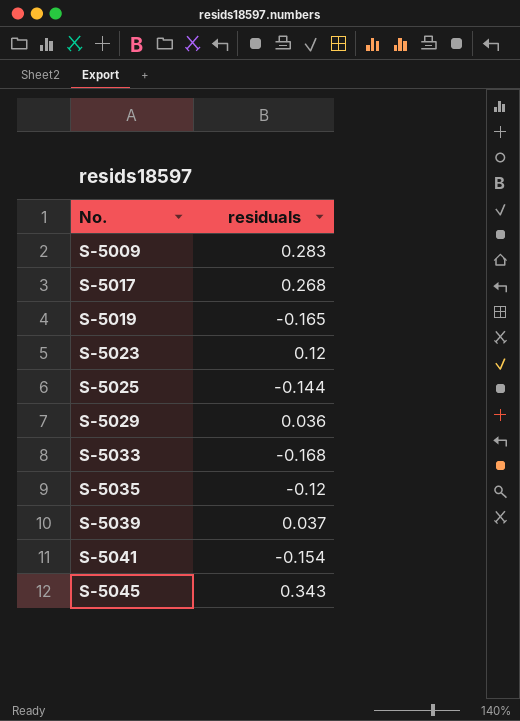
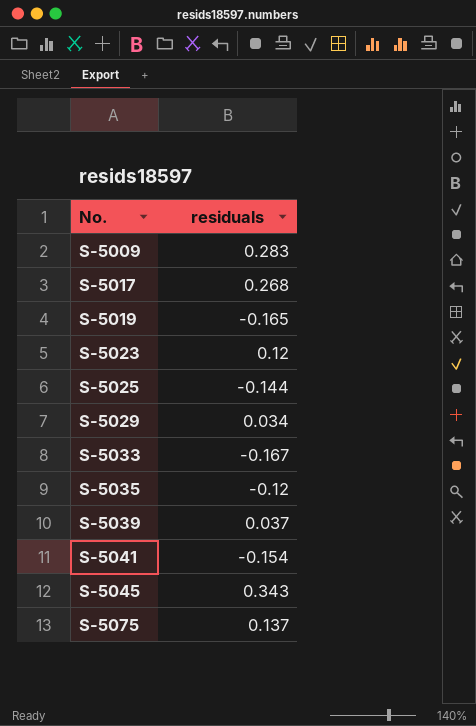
S-5029 | residuals: 0.036 -> 0.034
S-5033 | residuals: -0.168 -> -0.167
row S-5075: none -> 0.137

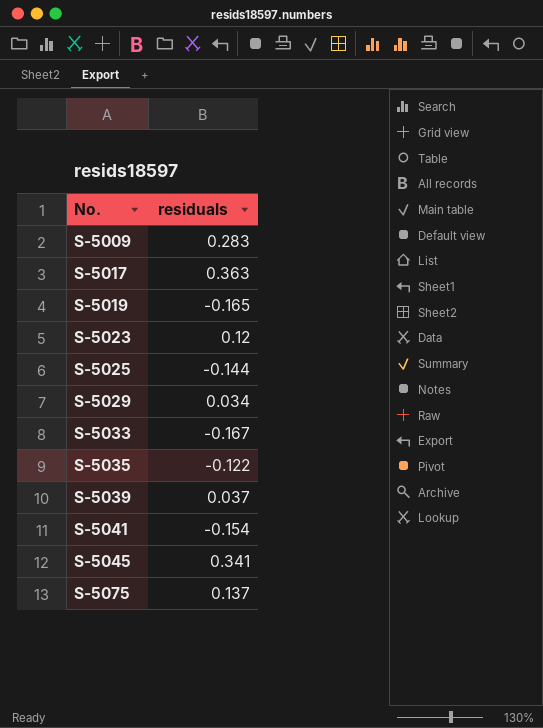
S-5017 | residuals: 0.268 -> 0.363
S-5035 | residuals: -0.12 -> -0.122
S-5045 | residuals: 0.343 -> 0.341

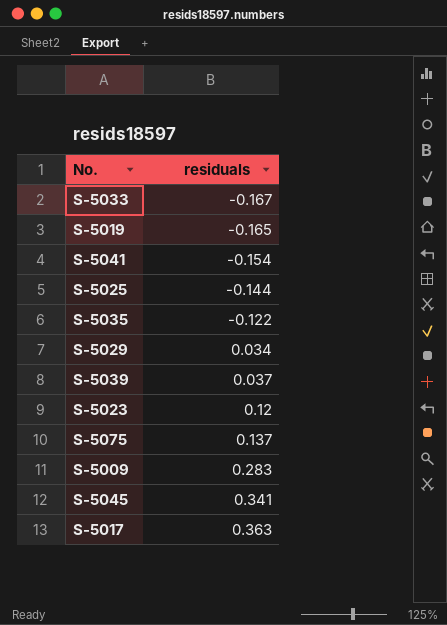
row order: No. ascending -> residuals ascending

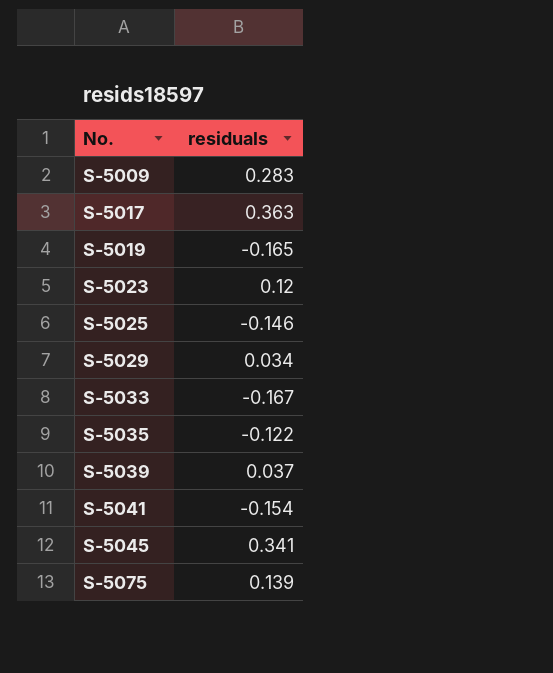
row order: residuals ascending -> No. ascending
S-5025 | residuals: -0.144 -> -0.146
S-5075 | residuals: 0.137 -> 0.139

